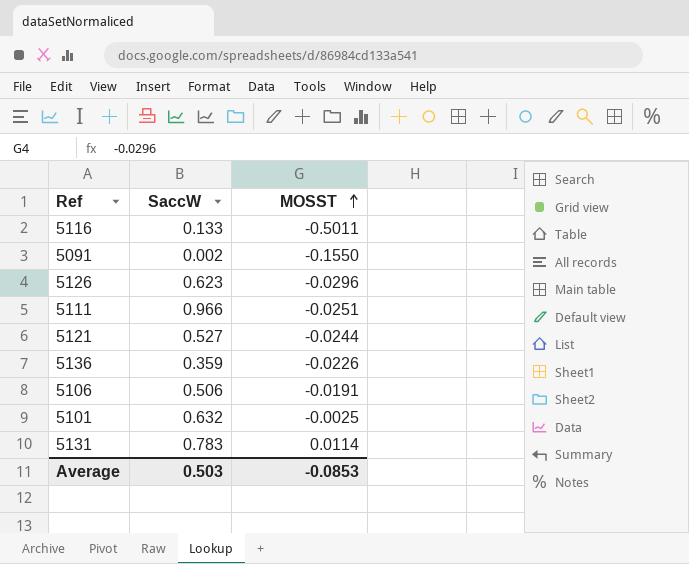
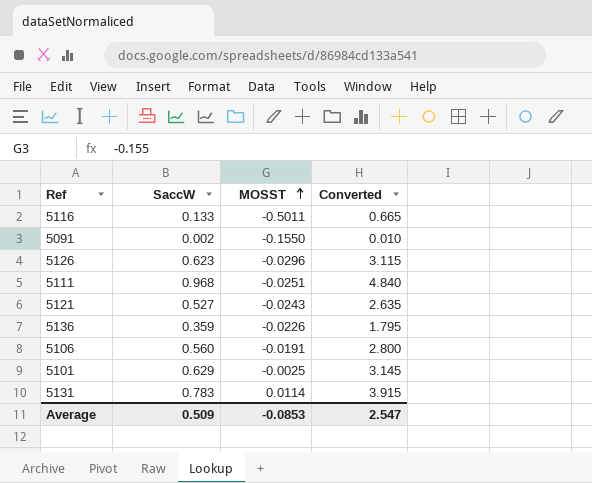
column Converted | formula: none -> [SaccW] * 5
5111 | SaccW: 0.966 -> 0.968
5121 | MOSST: -0.0244 -> -0.0243
5106 | SaccW: 0.506 -> 0.560
5101 | SaccW: 0.632 -> 0.629
Average | SaccW: 0.503 -> 0.509

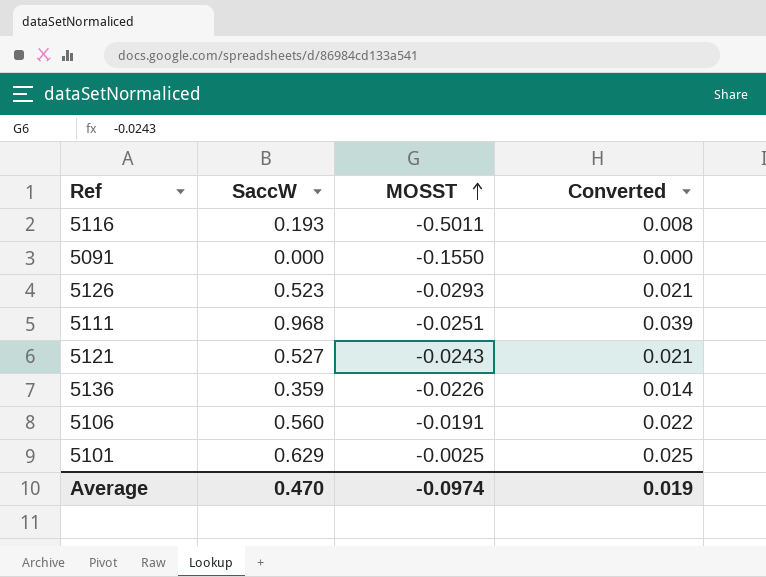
column Converted | formula: [SaccW] * 5 -> [SaccW] * 0.04
row 5131: 0.783 | 0.0114 | 3.915 -> none
5116 | SaccW: 0.133 -> 0.193
5091 | SaccW: 0.002 -> 0.000
5126 | SaccW: 0.623 -> 0.523
5126 | MOSST: -0.0296 -> -0.0293
Average | SaccW: 0.509 -> 0.470
Average | MOSST: -0.0853 -> -0.0974
Average | Converted: 2.547 -> 0.019

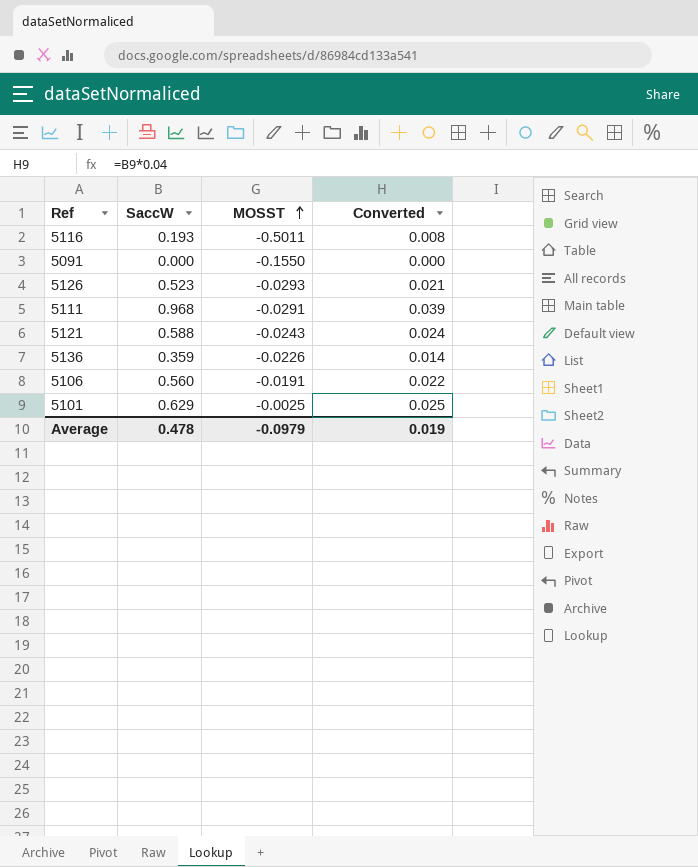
5111 | MOSST: -0.0251 -> -0.0291
5121 | SaccW: 0.527 -> 0.588
5121 | Converted: 0.021 -> 0.024
Average | SaccW: 0.470 -> 0.478
Average | MOSST: -0.0974 -> -0.0979

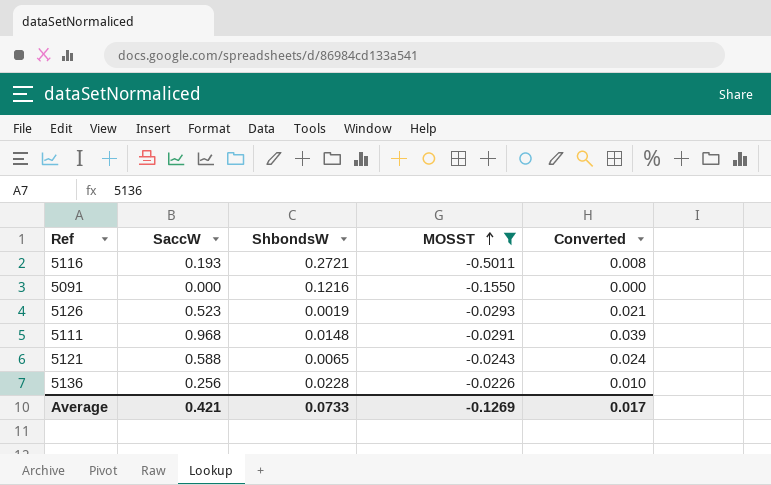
filter: none -> MOSST <= -0.0226
column ShbondsW | position: none -> 3
5136 | SaccW: 0.359 -> 0.256
5136 | Converted: 0.014 -> 0.010
Average | SaccW: 0.478 -> 0.421
Average | MOSST: -0.0979 -> -0.1269
Average | Converted: 0.019 -> 0.017

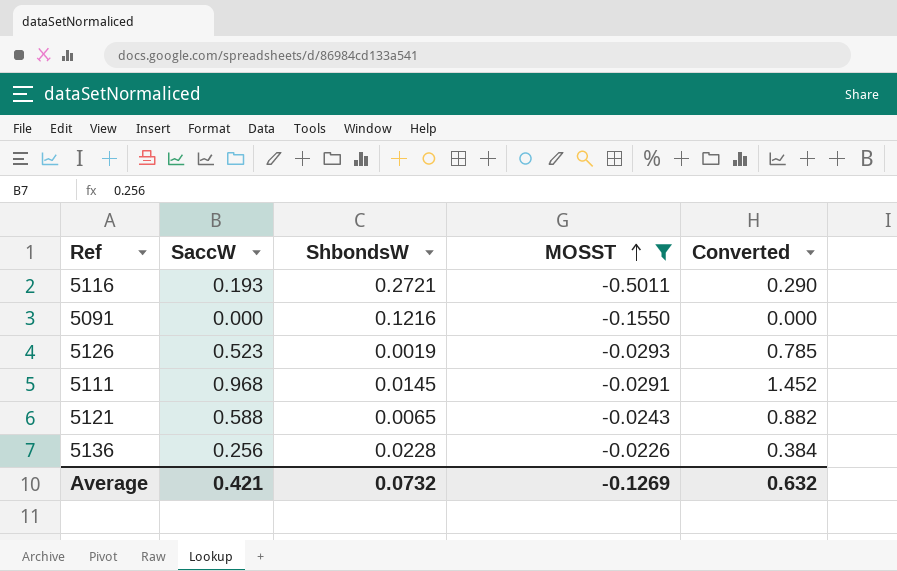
column Converted | formula: [SaccW] * 0.04 -> [SaccW] * 1.5
5111 | ShbondsW: 0.0148 -> 0.0145
Average | ShbondsW: 0.0733 -> 0.0732
Average | Converted: 0.017 -> 0.632

